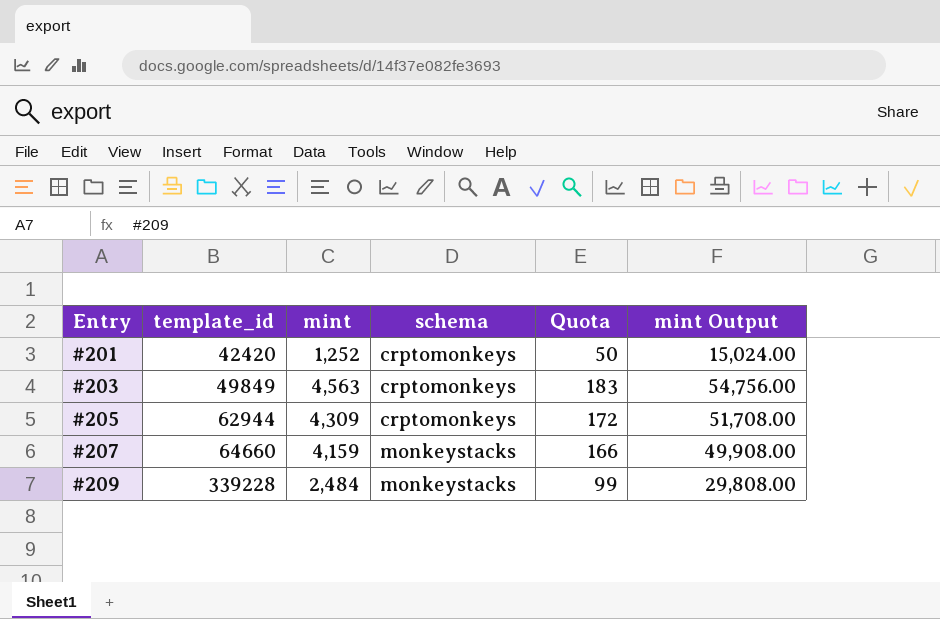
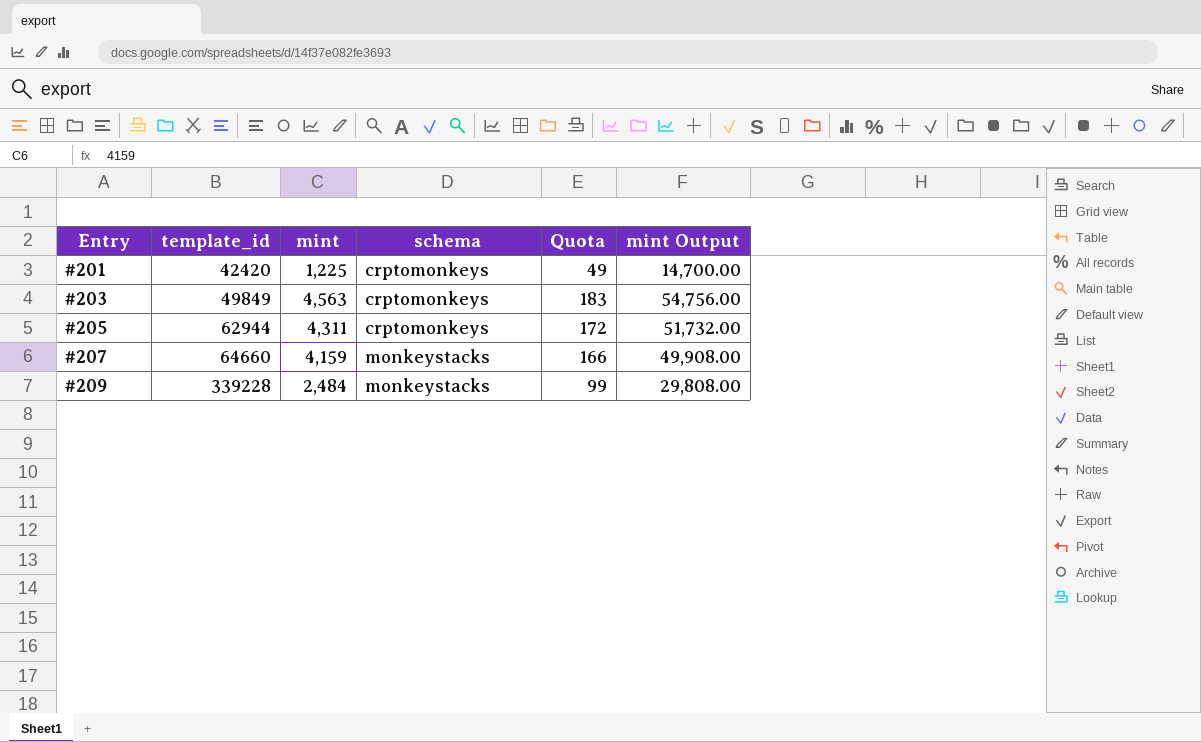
#201 | mint: 1,252 -> 1,225
#201 | Quota: 50 -> 49
#201 | mint Output: 15,024.00 -> 14,700.00
#205 | mint: 4,309 -> 4,311
#205 | mint Output: 51,708.00 -> 51,732.00

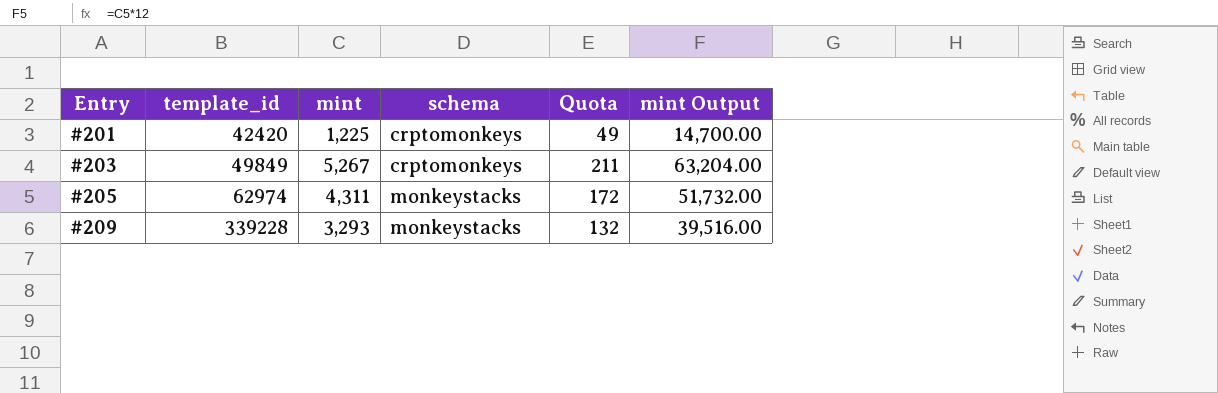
row #207: 64660 | 4,159 | monkeystacks | 166 | 49,908.00 -> none
#203 | mint: 4,563 -> 5,267
#203 | Quota: 183 -> 211
#203 | mint Output: 54,756.00 -> 63,204.00
#205 | template_id: 62944 -> 62974
#205 | schema: crptomonkeys -> monkeystacks
#209 | mint: 2,484 -> 3,293
#209 | Quota: 99 -> 132
#209 | mint Output: 29,808.00 -> 39,516.00

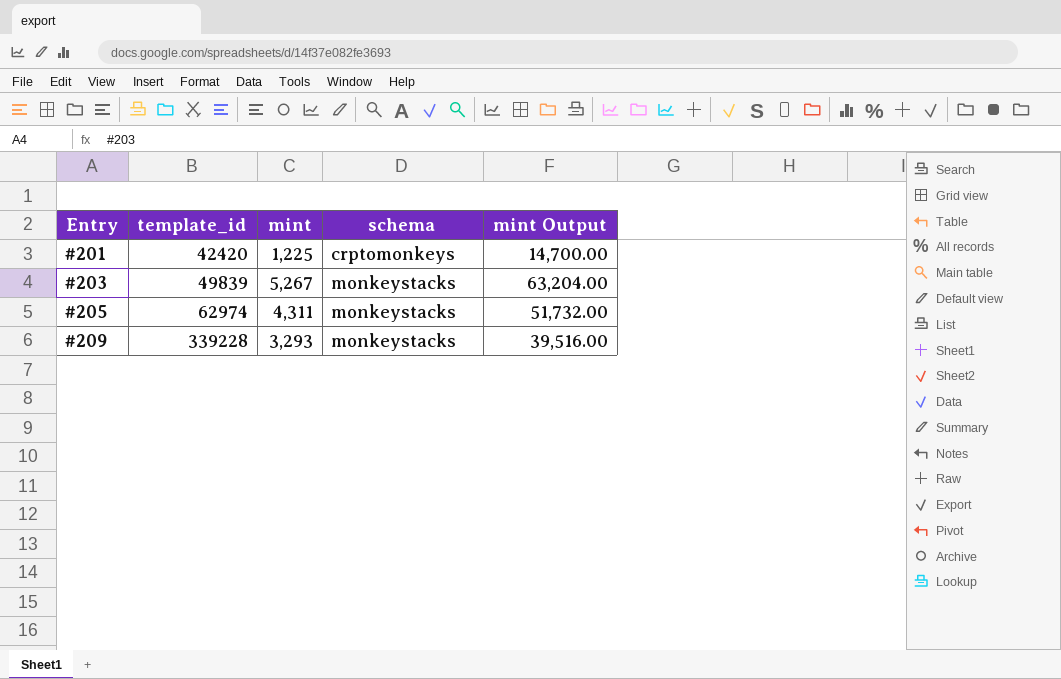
column Quota | formula: [mint] * 0.04 -> none
#203 | template_id: 49849 -> 49839
#203 | schema: crptomonkeys -> monkeystacks

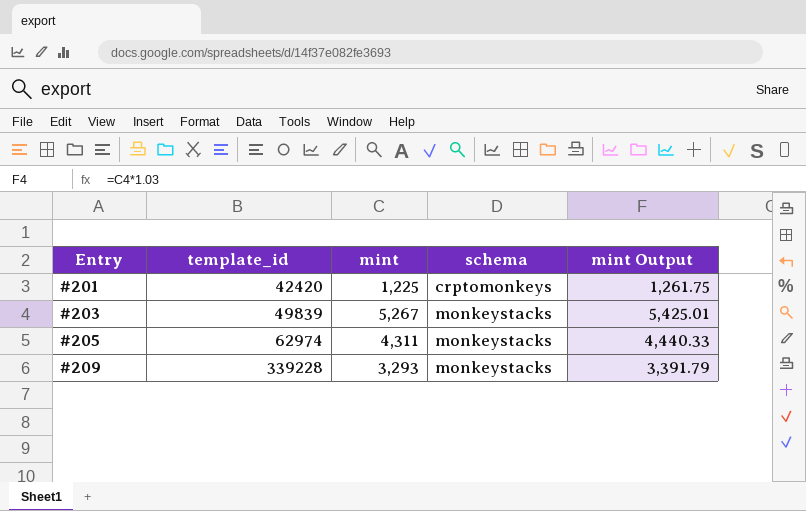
column mint Output | formula: [mint] * 12 -> [mint] * 1.03

